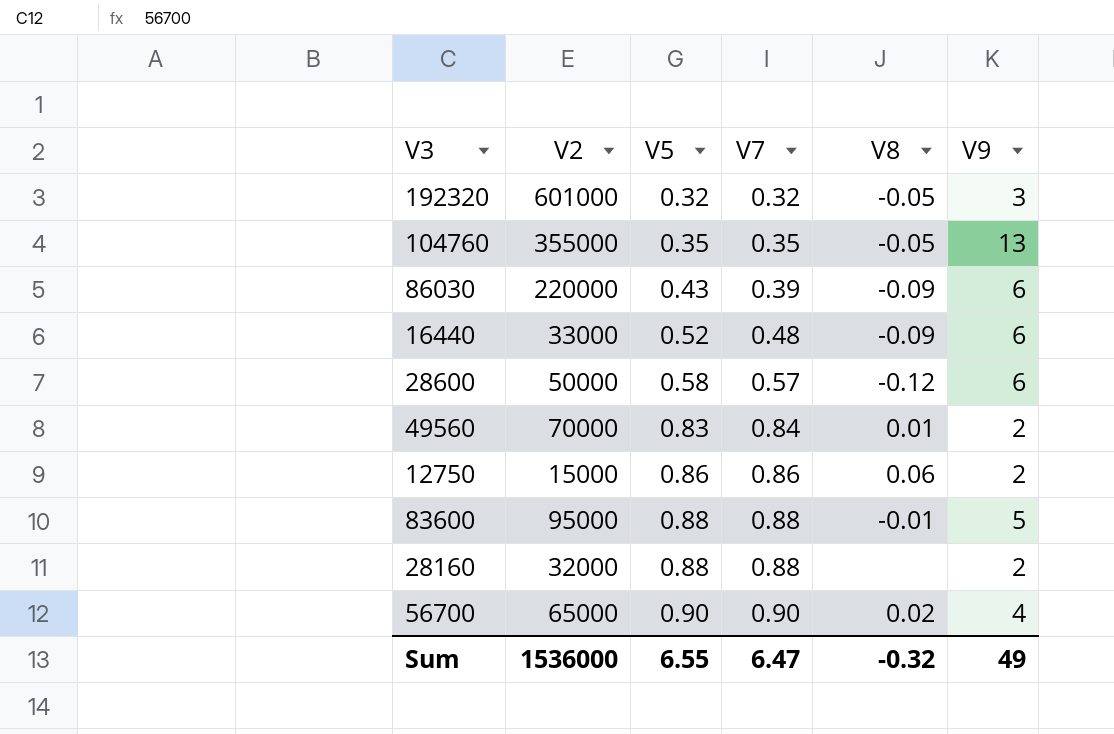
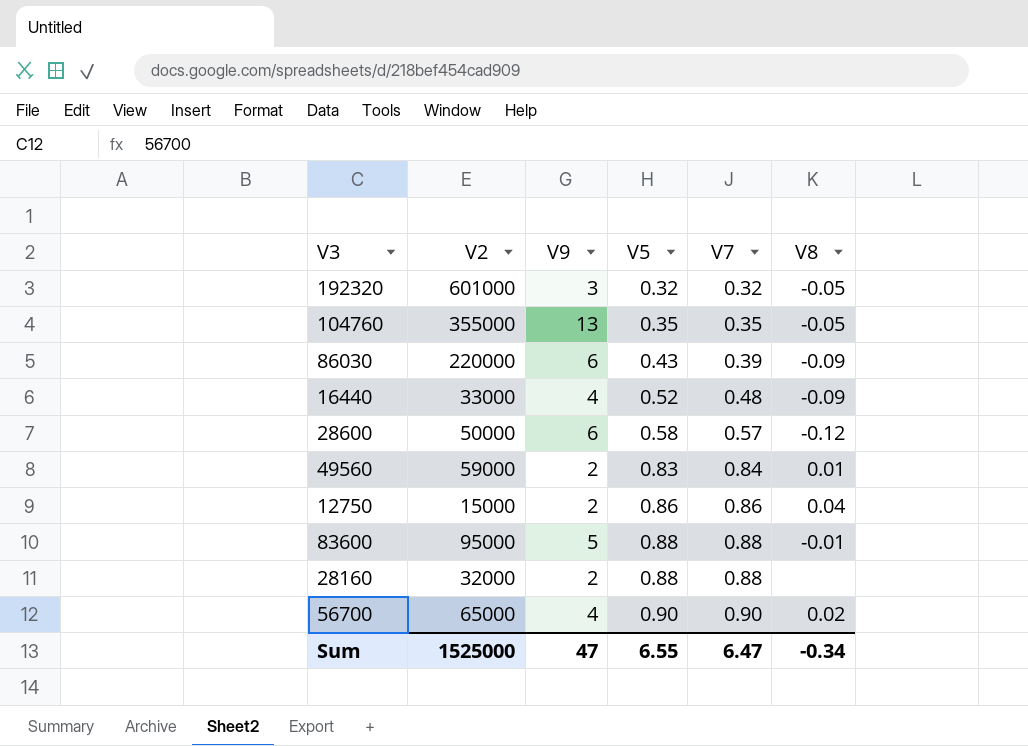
column V9 | position: 6 -> 3
16440 | V9: 6 -> 4
49560 | V2: 70000 -> 59000
12750 | V8: 0.06 -> 0.04
Sum | V2: 1536000 -> 1525000
Sum | V9: 49 -> 47
Sum | V8: -0.32 -> -0.34

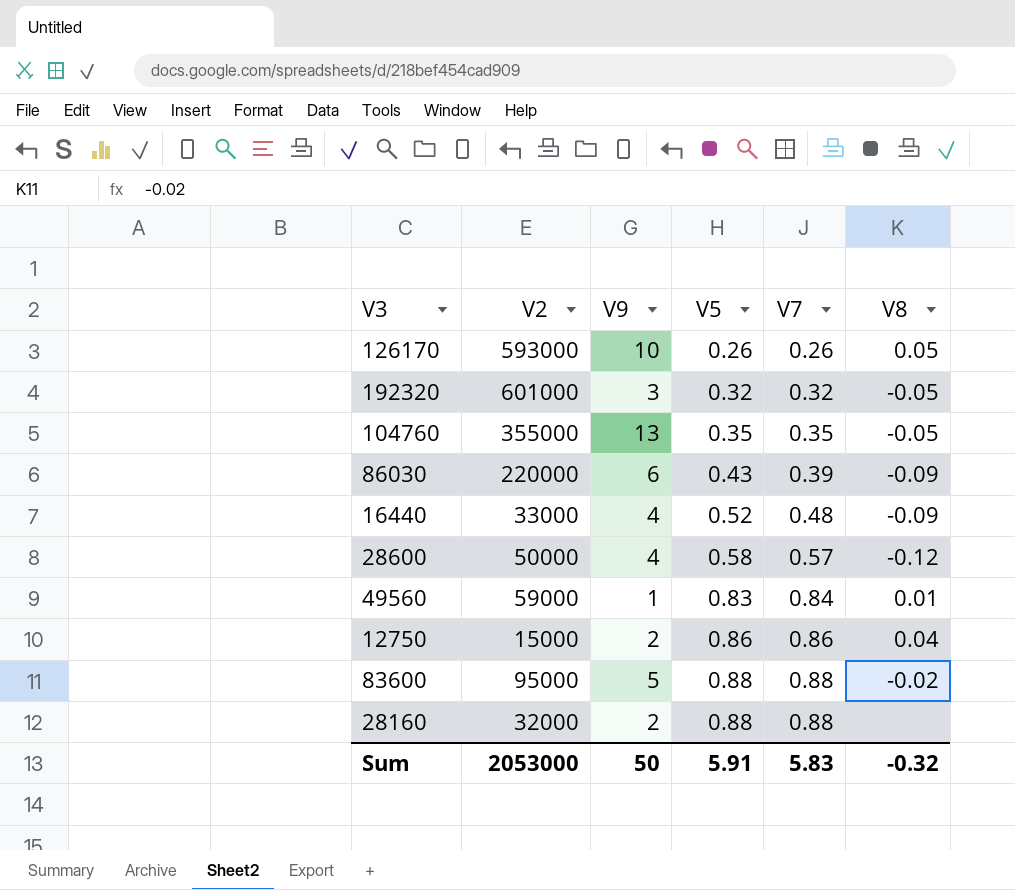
row 56700: 65000 | 4 | 0.90 | 0.90 | 0.02 -> none
row 126170: none -> 593000 | 10 | 0.26 | 0.26 | 0.05
28600 | V9: 6 -> 4
49560 | V9: 2 -> 1
83600 | V8: -0.01 -> -0.02
Sum | V2: 1525000 -> 2053000
Sum | V9: 47 -> 50
Sum | V5: 6.55 -> 5.91
Sum | V7: 6.47 -> 5.83
Sum | V8: -0.34 -> -0.32

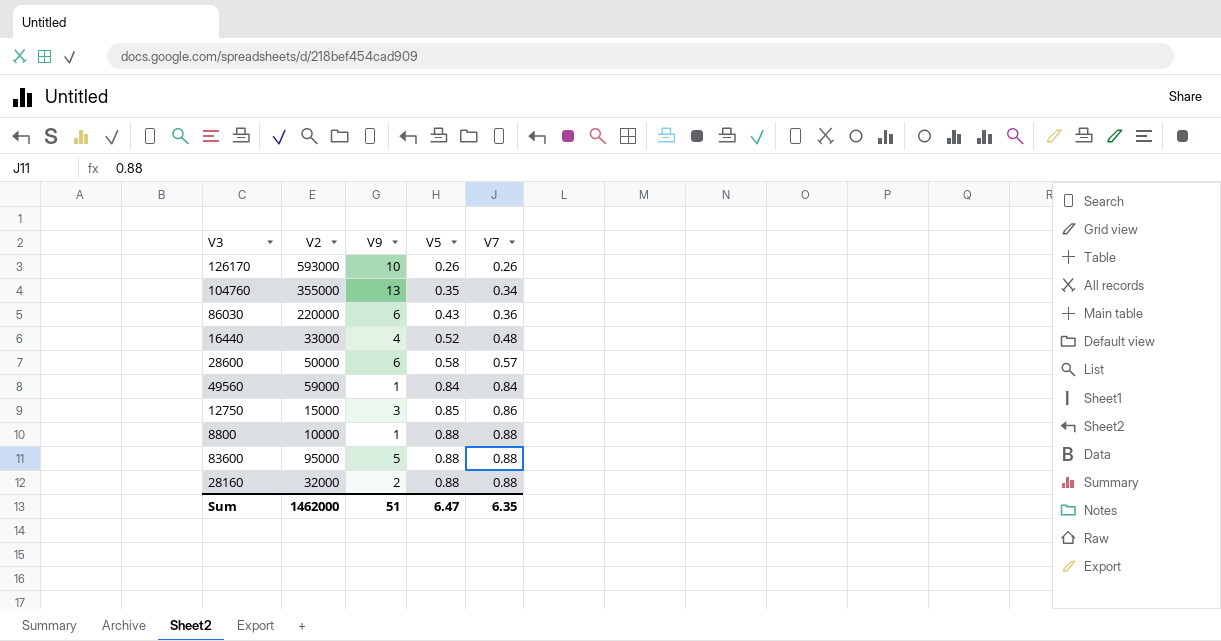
column V8 | position: 6 -> none
row 192320: 601000 | 3 | 0.32 | 0.32 | -0.05 -> none
104760 | V7: 0.35 -> 0.34
86030 | V7: 0.39 -> 0.36
28600 | V9: 4 -> 6
49560 | V5: 0.83 -> 0.84
12750 | V9: 2 -> 3
12750 | V5: 0.86 -> 0.85
row 8800: none -> 10000 | 1 | 0.88 | 0.88
Sum | V2: 2053000 -> 1462000
Sum | V9: 50 -> 51
Sum | V5: 5.91 -> 6.47
Sum | V7: 5.83 -> 6.35

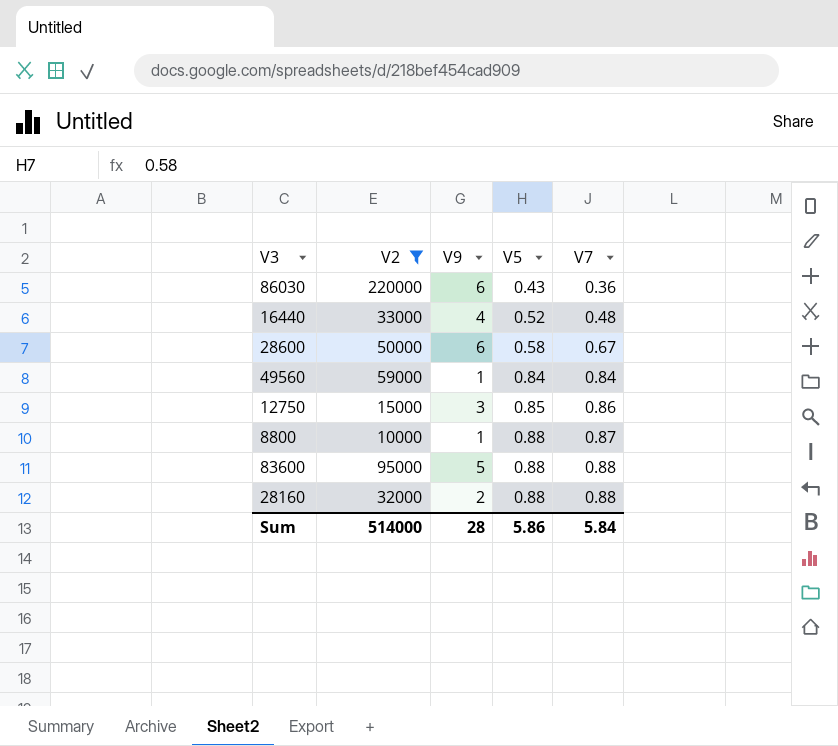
filter: none -> V2 <= 220000
28600 | V7: 0.57 -> 0.67
8800 | V7: 0.88 -> 0.87
Sum | V2: 1462000 -> 514000
Sum | V9: 51 -> 28
Sum | V5: 6.47 -> 5.86
Sum | V7: 6.35 -> 5.84

